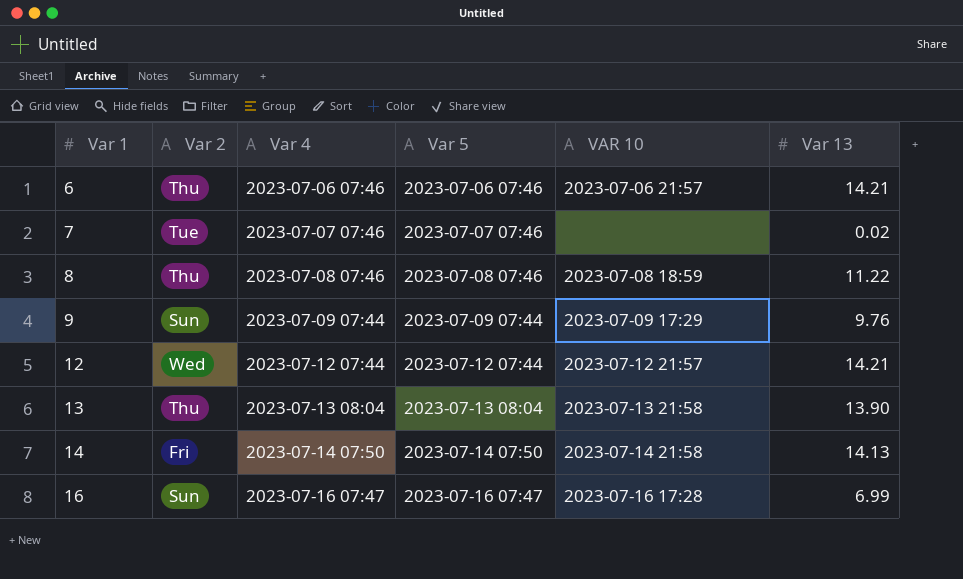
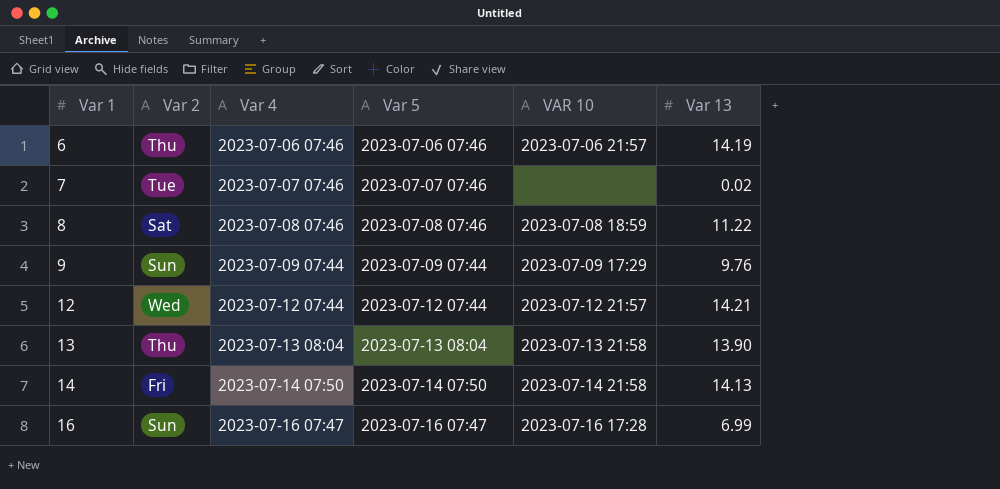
6 | Var 13: 14.21 -> 14.19
8 | Var 2: Thu -> Sat

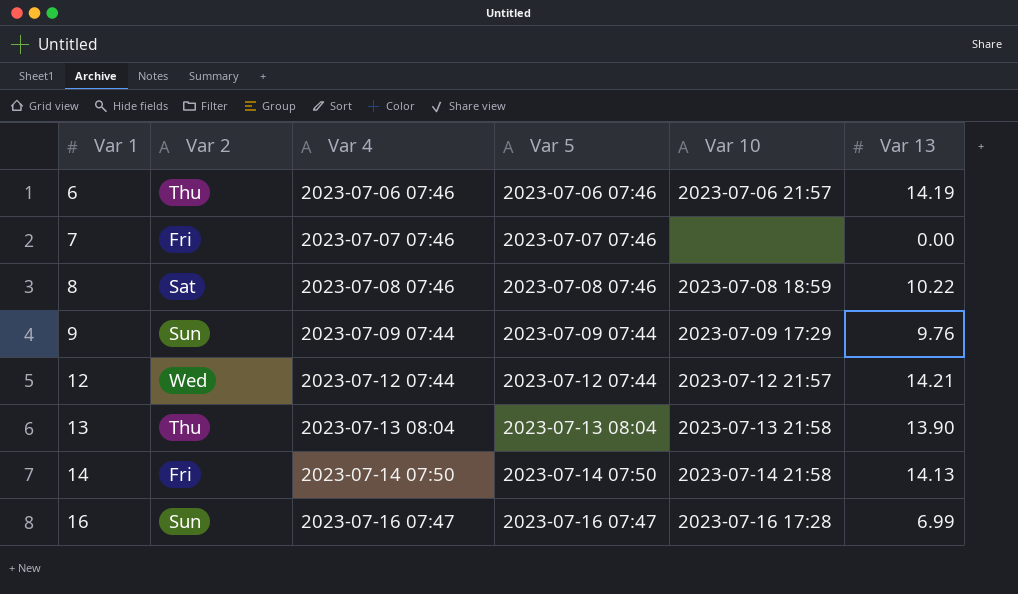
column name: VAR 10 -> Var 10
7 | Var 2: Tue -> Fri
7 | Var 13: 0.02 -> 0.00
8 | Var 13: 11.22 -> 10.22

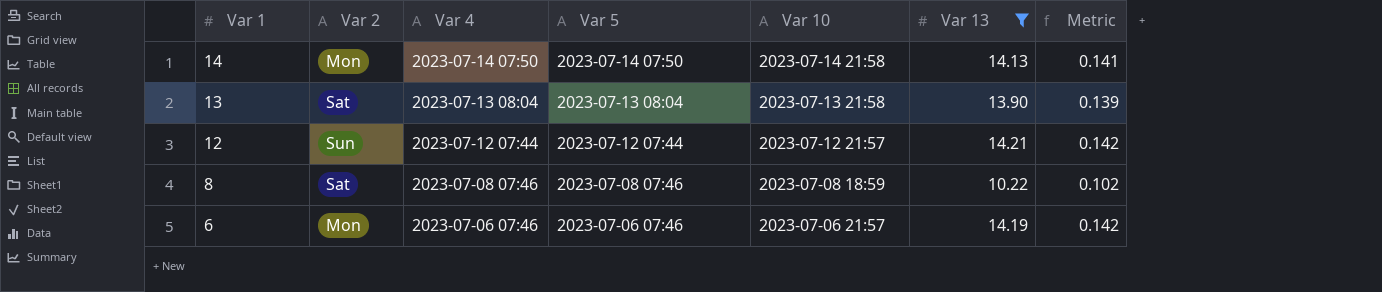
filter: none -> Var 13 >= 10.22
row order: Var 1 ascending -> Var 1 descending
column Metric | formula: none -> [Var 13] * 0.01
14 | Var 2: Fri -> Mon
13 | Var 2: Thu -> Sat
12 | Var 2: Wed -> Sun
6 | Var 2: Thu -> Mon

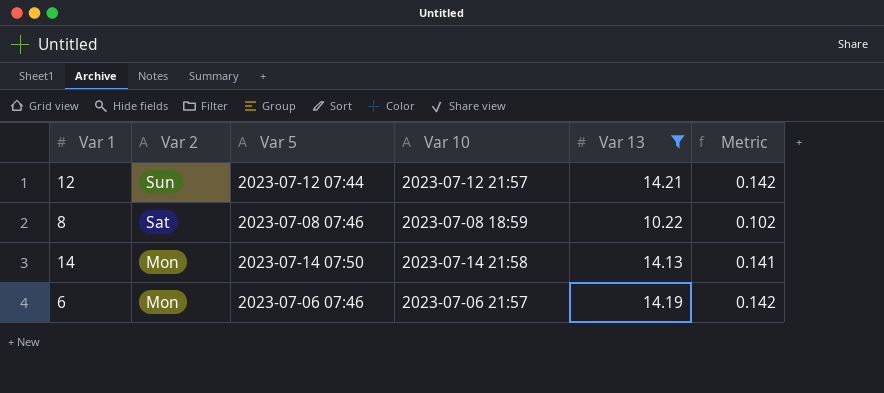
row order: Var 1 descending -> Var 2 descending
column Var 4 | position: 3 -> none
row 13: Sat | 2023-07-13 08:04 | 2023-07-13 08:04 | 2023-07-13 21:58 | 13.90 | 0.139 -> none

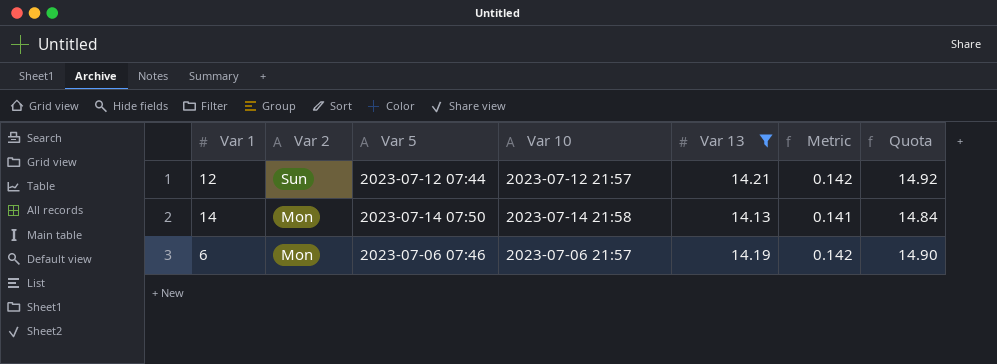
column Quota | formula: none -> [Var 13] * 1.05
row 8: Sat | 2023-07-08 07:46 | 2023-07-08 18:59 | 10.22 | 0.102 -> none

